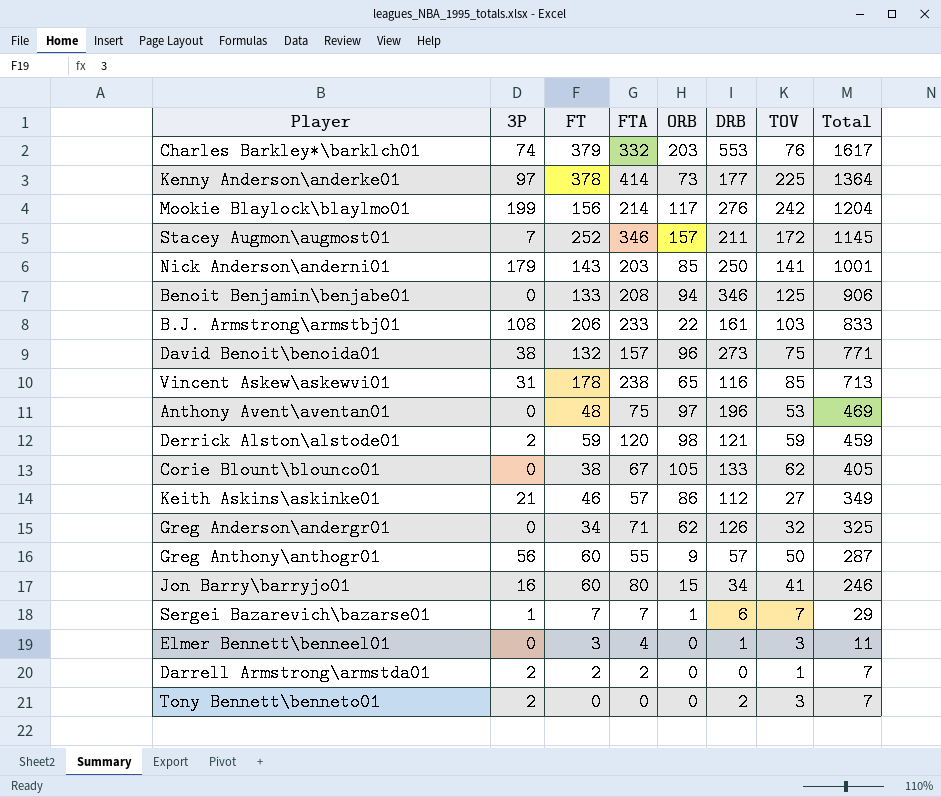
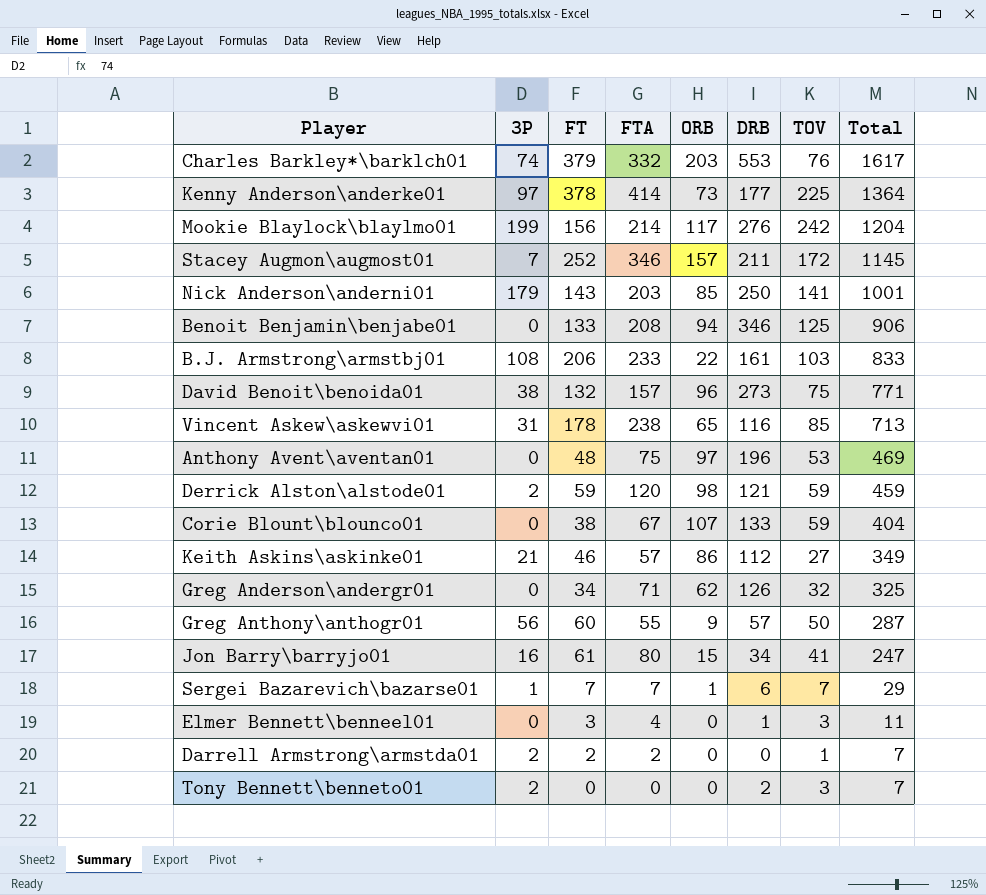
Corie Blount\blounco01 | ORB: 105 -> 107
Corie Blount\blounco01 | TOV: 62 -> 59
Corie Blount\blounco01 | Total: 405 -> 404
Jon Barry\barryjo01 | FT: 60 -> 61
Jon Barry\barryjo01 | Total: 246 -> 247

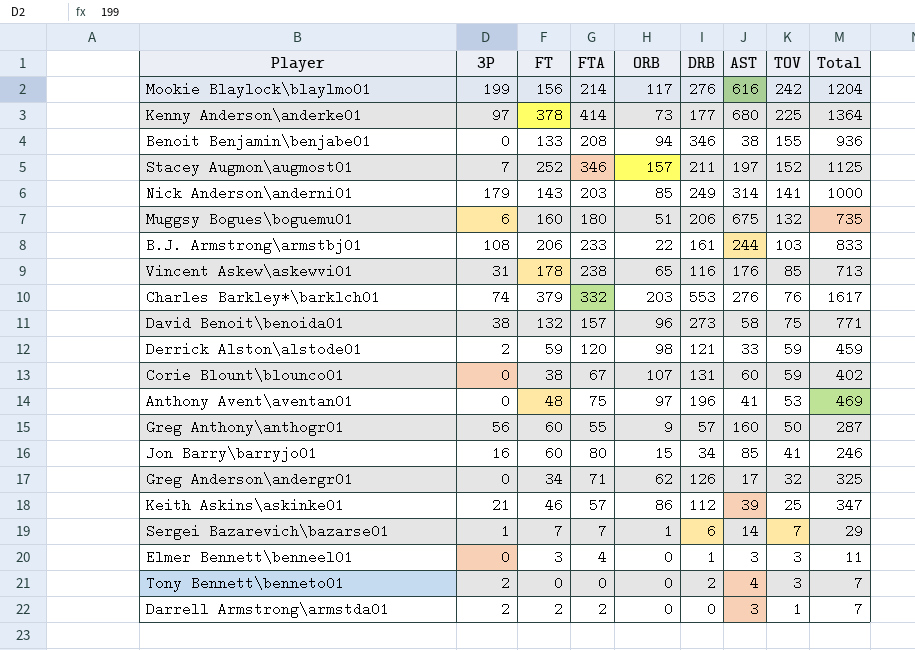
row order: Total descending -> TOV descending
column AST | position: none -> 7
Benoit Benjamin\benjabe01 | TOV: 125 -> 155
Benoit Benjamin\benjabe01 | Total: 906 -> 936
Stacey Augmon\augmost01 | TOV: 172 -> 152
Stacey Augmon\augmost01 | Total: 1145 -> 1125
Nick Anderson\anderni01 | DRB: 250 -> 249
Nick Anderson\anderni01 | Total: 1001 -> 1000
row Muggsy Bogues\boguemu01: none -> 6 | 160 | 180 | 51 | 206 | 675 | 132 | 735
Corie Blount\blounco01 | DRB: 133 -> 131
Corie Blount\blounco01 | Total: 404 -> 402
Jon Barry\barryjo01 | FT: 61 -> 60
Jon Barry\barryjo01 | Total: 247 -> 246
Keith Askins\askinke01 | TOV: 27 -> 25
Keith Askins\askinke01 | Total: 349 -> 347

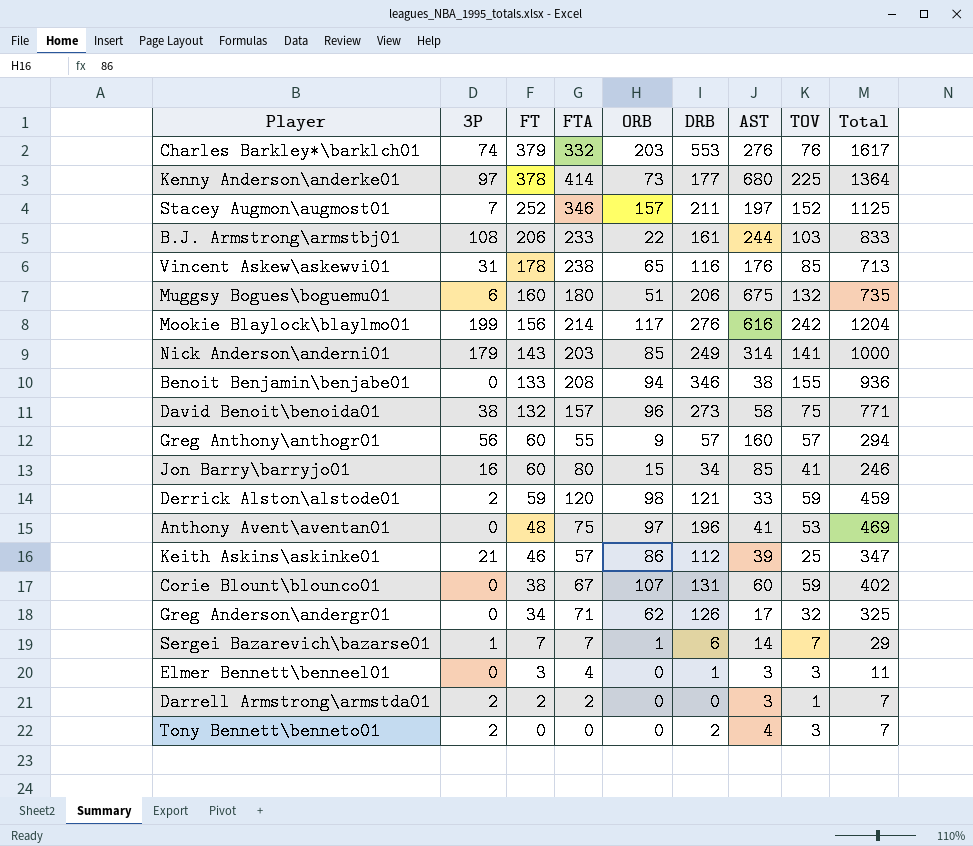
row order: TOV descending -> FT descending
Greg Anthony\anthogr01 | TOV: 50 -> 57
Greg Anthony\anthogr01 | Total: 287 -> 294

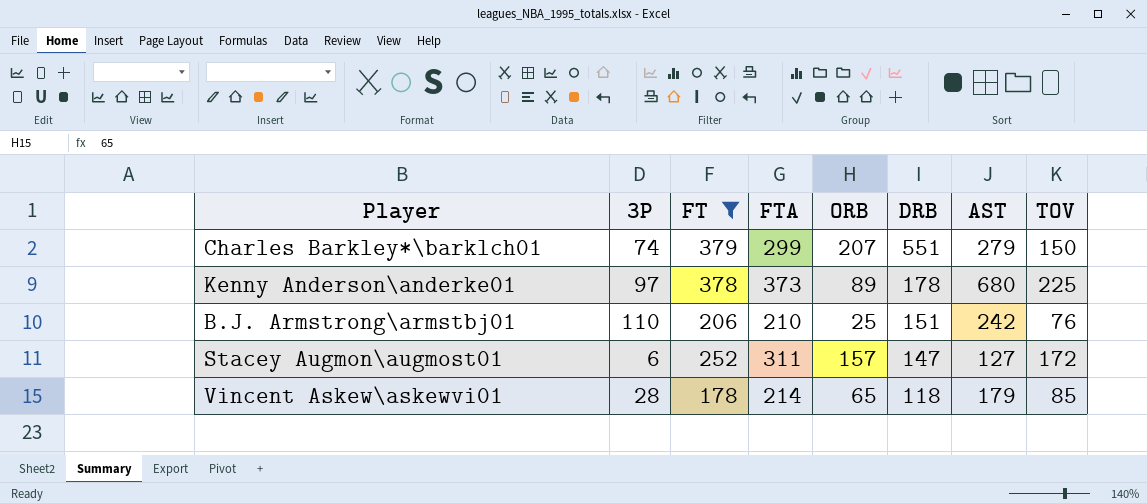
filter: none -> FT >= 178
row order: FT descending -> DRB descending
column Total | formula: [3P] + [FT] + [FTA] + [ORB] + [DRB] + [TOV] -> none
Charles Barkley*\barklch01 | FTA: 332 -> 299
Charles Barkley*\barklch01 | ORB: 203 -> 207
Charles Barkley*\barklch01 | DRB: 553 -> 551
Charles Barkley*\barklch01 | AST: 276 -> 279
Charles Barkley*\barklch01 | TOV: 76 -> 150
Kenny Anderson\anderke01 | FTA: 414 -> 373
Kenny Anderson\anderke01 | ORB: 73 -> 89
Kenny Anderson\anderke01 | DRB: 177 -> 178
B.J. Armstrong\armstbj01 | 3P: 108 -> 110
B.J. Armstrong\armstbj01 | FTA: 233 -> 210
B.J. Armstrong\armstbj01 | ORB: 22 -> 25
B.J. Armstrong\armstbj01 | DRB: 161 -> 151
B.J. Armstrong\armstbj01 | AST: 244 -> 242
B.J. Armstrong\armstbj01 | TOV: 103 -> 76
Stacey Augmon\augmost01 | 3P: 7 -> 6
Stacey Augmon\augmost01 | FTA: 346 -> 311
Stacey Augmon\augmost01 | DRB: 211 -> 147
Stacey Augmon\augmost01 | AST: 197 -> 127
Stacey Augmon\augmost01 | TOV: 152 -> 172
Vincent Askew\askewvi01 | 3P: 31 -> 28
Vincent Askew\askewvi01 | FTA: 238 -> 214
Vincent Askew\askewvi01 | DRB: 116 -> 118
Vincent Askew\askewvi01 | AST: 176 -> 179

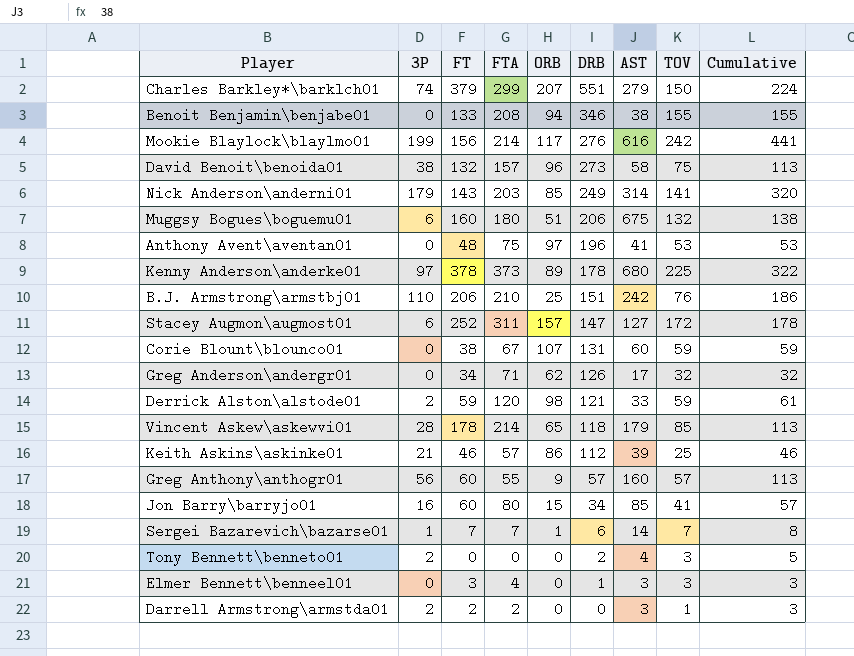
filter: FT >= 178 -> none
column Cumulative | formula: none -> [3P] + [TOV]

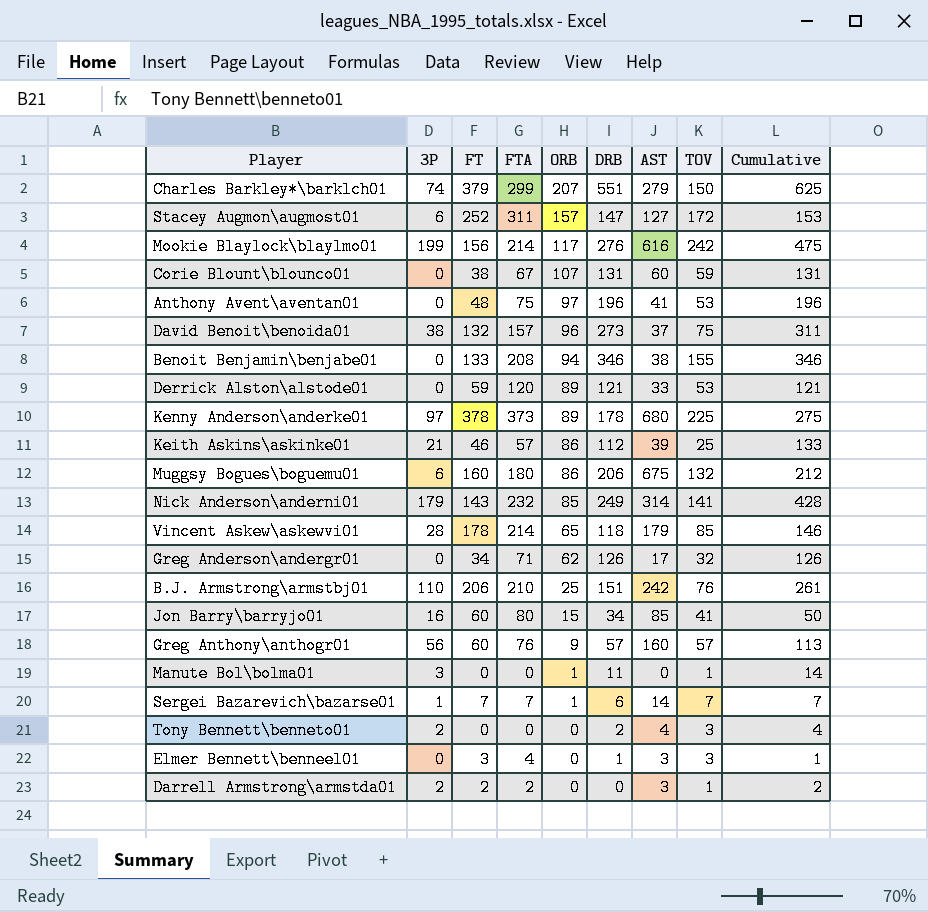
row order: DRB descending -> ORB descending
column Cumulative | formula: [3P] + [TOV] -> [3P] + [DRB]
David Benoit\benoida01 | AST: 58 -> 37
Derrick Alston\alstode01 | 3P: 2 -> 0
Derrick Alston\alstode01 | ORB: 98 -> 89
Derrick Alston\alstode01 | TOV: 59 -> 53
Muggsy Bogues\boguemu01 | ORB: 51 -> 86
Nick Anderson\anderni01 | FTA: 203 -> 232
Greg Anthony\anthogr01 | FTA: 55 -> 76
row Manute Bol\bolma01: none -> 3 | 0 | 0 | 1 | 11 | 0 | 1 | 14

